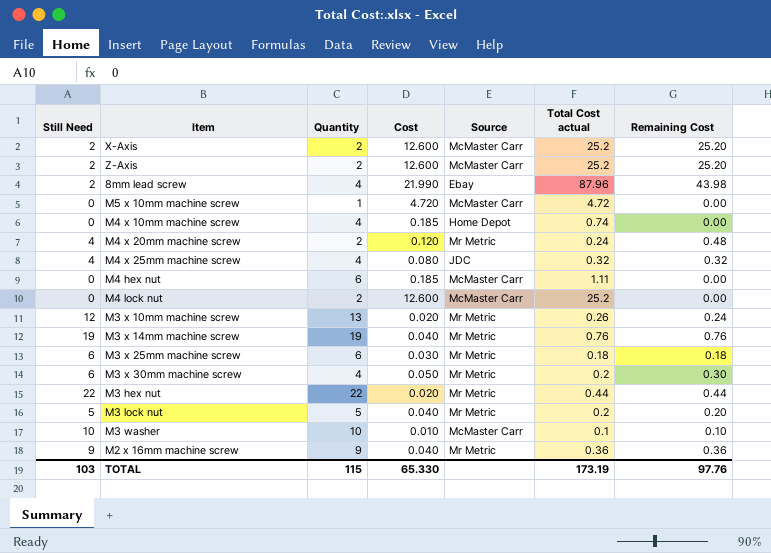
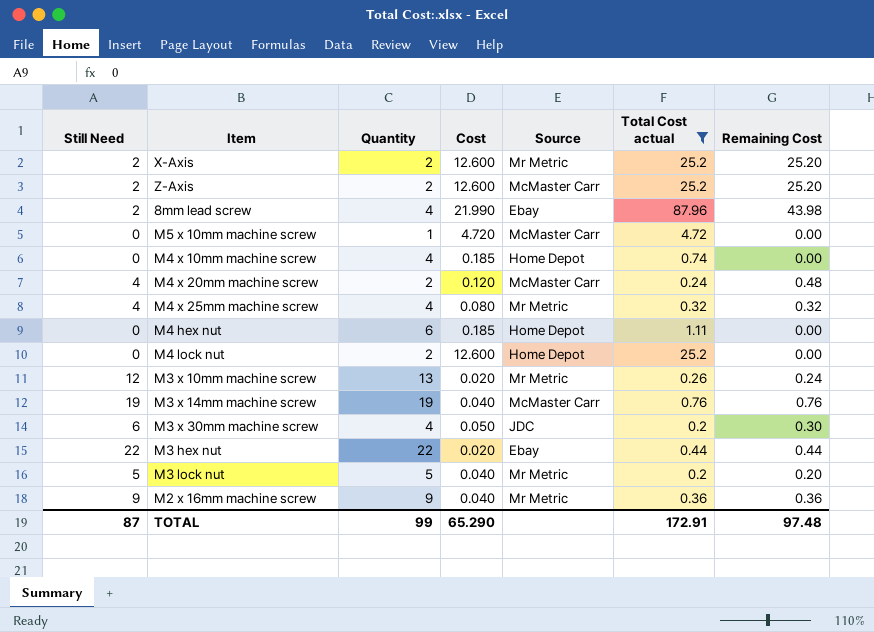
filter: none -> Total Cost actual >= 0.2
X-Axis | Source: McMaster Carr -> Mr Metric
M4 x 20mm machine screw | Source: Mr Metric -> McMaster Carr
M4 x 25mm machine screw | Source: JDC -> Mr Metric
M4 hex nut | Source: McMaster Carr -> Home Depot
M4 lock nut | Source: McMaster Carr -> Home Depot
M3 x 14mm machine screw | Source: Mr Metric -> McMaster Carr
M3 x 30mm machine screw | Source: Mr Metric -> JDC
M3 hex nut | Source: Mr Metric -> Ebay
TOTAL | Still Need: 103 -> 87
TOTAL | Quantity: 115 -> 99
TOTAL | Cost: 65.330 -> 65.290
TOTAL | Total Cost actual: 173.19 -> 172.91
TOTAL | Remaining Cost: 97.76 -> 97.48

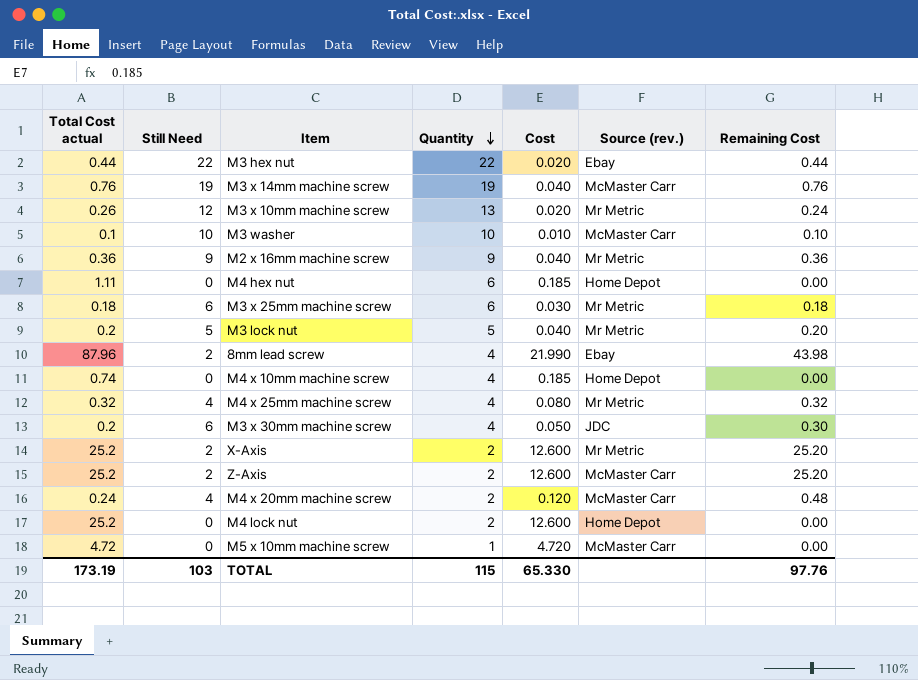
filter: Total Cost actual >= 0.2 -> none
row order: none -> Quantity descending
column Total Cost actual | position: 6 -> 1
column name: Source -> Source (rev.)
TOTAL | Total Cost actual: 172.91 -> 173.19
TOTAL | Still Need: 87 -> 103
TOTAL | Quantity: 99 -> 115
TOTAL | Cost: 65.290 -> 65.330
TOTAL | Remaining Cost: 97.48 -> 97.76

